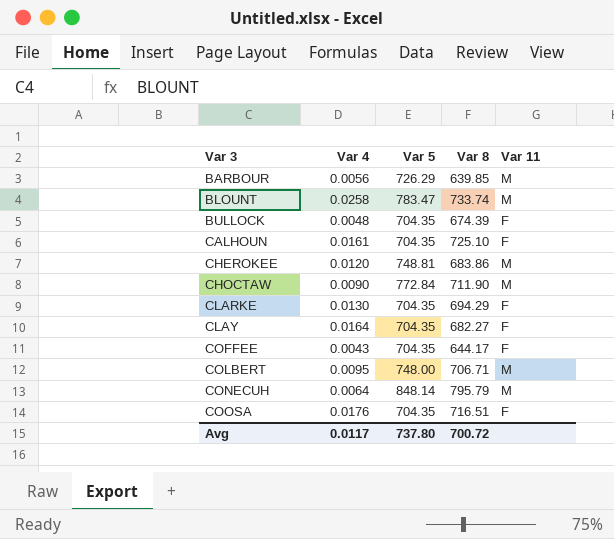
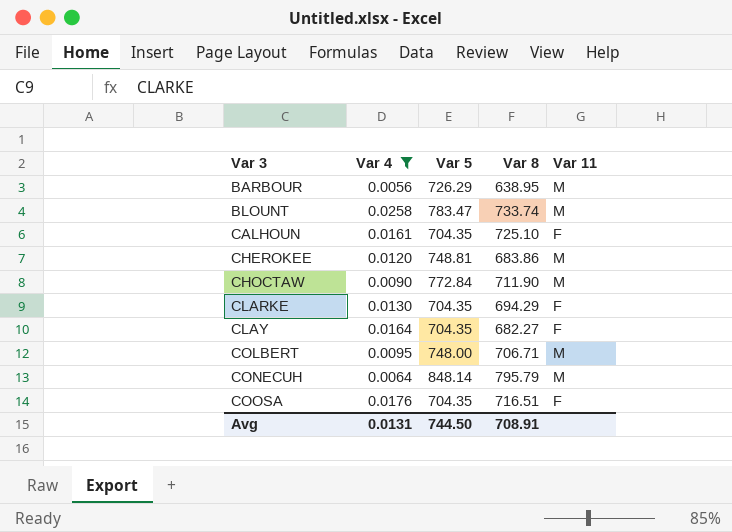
filter: none -> Var 4 >= 0.0056
BARBOUR | Var 8: 639.85 -> 638.95
Avg | Var 4: 0.0117 -> 0.0131
Avg | Var 5: 737.80 -> 744.50
Avg | Var 8: 700.72 -> 708.91

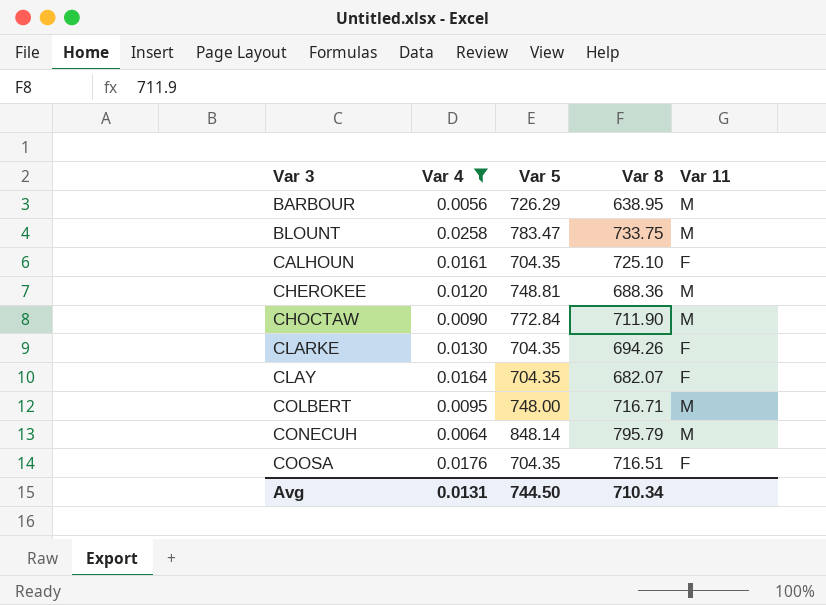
BLOUNT | Var 8: 733.74 -> 733.75
CHEROKEE | Var 8: 683.86 -> 688.36
CLARKE | Var 8: 694.29 -> 694.26
CLAY | Var 8: 682.27 -> 682.07
COLBERT | Var 8: 706.71 -> 716.71
Avg | Var 8: 708.91 -> 710.34

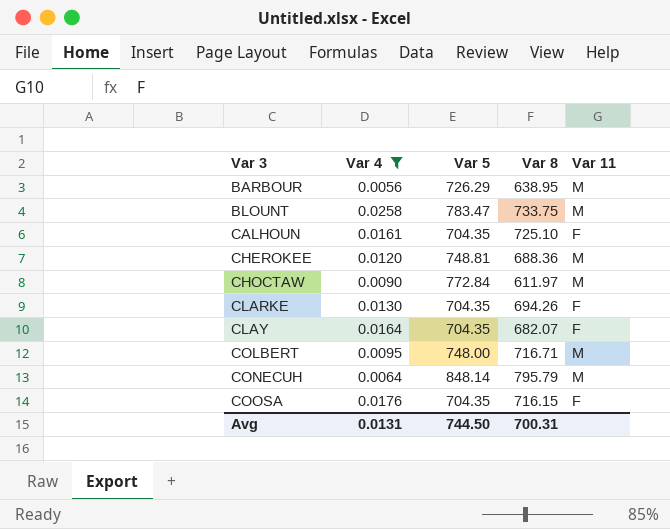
CHOCTAW | Var 8: 711.90 -> 611.97
COOSA | Var 8: 716.51 -> 716.15
Avg | Var 8: 710.34 -> 700.31

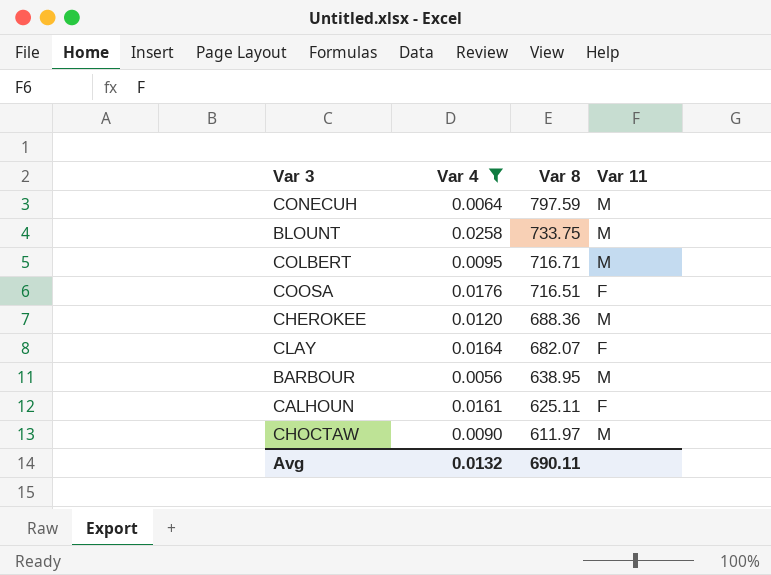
row order: Var 3 ascending -> Var 8 descending
column Var 5 | position: 3 -> none
row CLARKE: 0.0130 | 704.35 | 694.26 | F -> none
CONECUH | Var 8: 795.79 -> 797.59
COOSA | Var 8: 716.15 -> 716.51
CALHOUN | Var 8: 725.10 -> 625.11
Avg | Var 4: 0.0131 -> 0.0132
Avg | Var 8: 700.31 -> 690.11

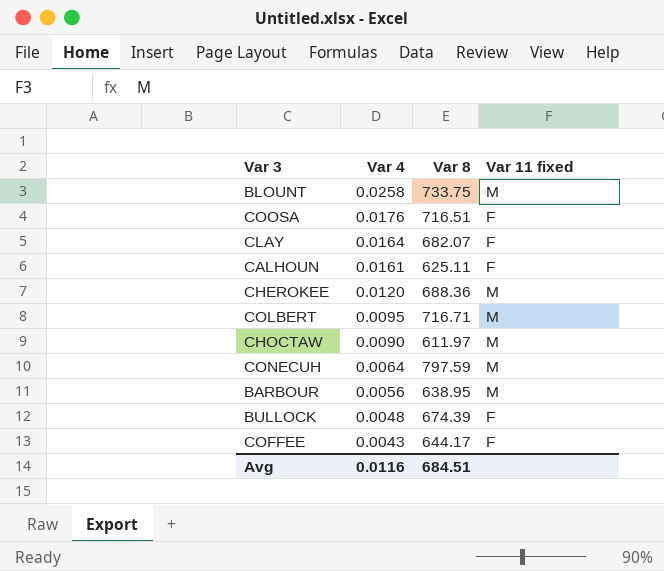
filter: Var 4 >= 0.0056 -> none
row order: Var 8 descending -> Var 4 descending
column name: Var 11 -> Var 11 fixed
Avg | Var 4: 0.0132 -> 0.0116
Avg | Var 8: 690.11 -> 684.51

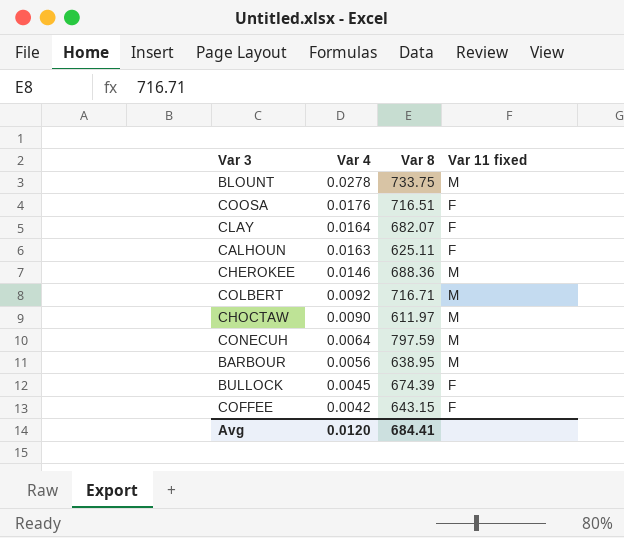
BLOUNT | Var 4: 0.0258 -> 0.0278
CALHOUN | Var 4: 0.0161 -> 0.0163
CHEROKEE | Var 4: 0.0120 -> 0.0146
COLBERT | Var 4: 0.0095 -> 0.0092
BULLOCK | Var 4: 0.0048 -> 0.0045
COFFEE | Var 4: 0.0043 -> 0.0042
COFFEE | Var 8: 644.17 -> 643.15
Avg | Var 4: 0.0116 -> 0.0120
Avg | Var 8: 684.51 -> 684.41

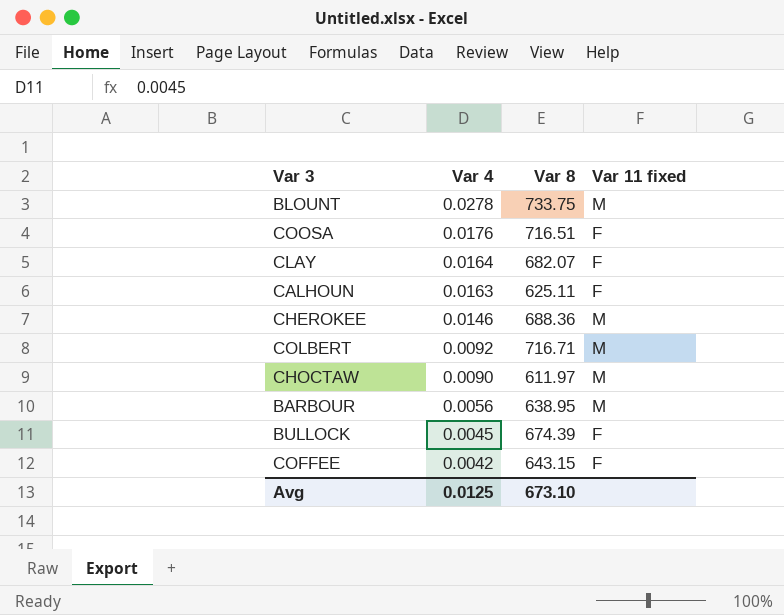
row CONECUH: 0.0064 | 797.59 | M -> none
Avg | Var 4: 0.0120 -> 0.0125
Avg | Var 8: 684.41 -> 673.10

